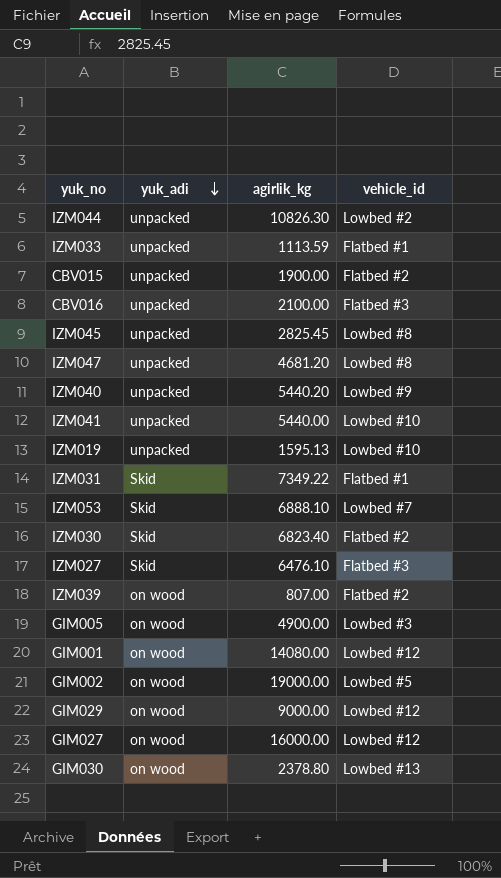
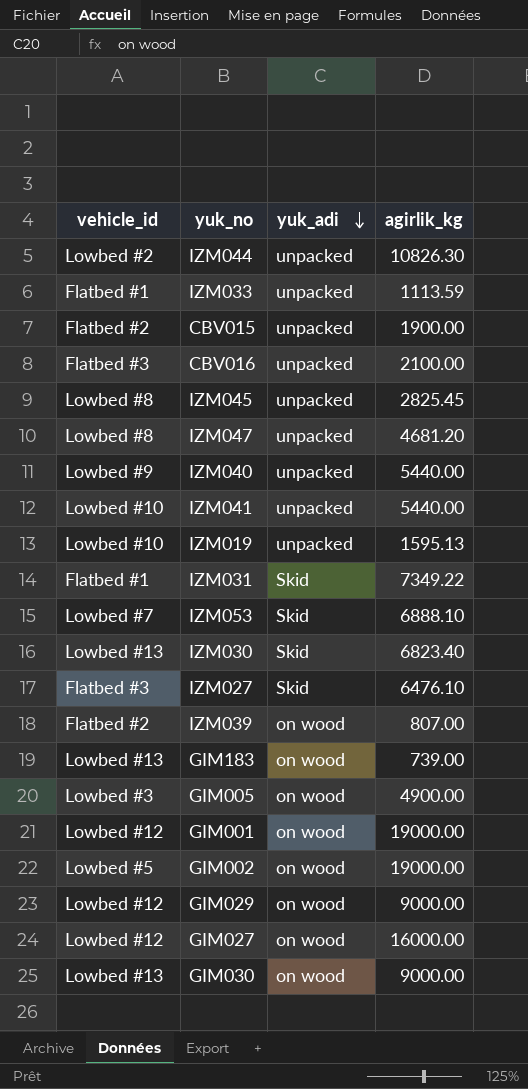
column vehicle_id | position: 4 -> 1
IZM040 | agirlik_kg: 5440.20 -> 5440.00
IZM030 | vehicle_id: Flatbed #2 -> Lowbed #13
row GIM183: none -> Lowbed #13 | on wood | 739.00
GIM001 | agirlik_kg: 14080.00 -> 19000.00
GIM030 | agirlik_kg: 2378.80 -> 9000.00

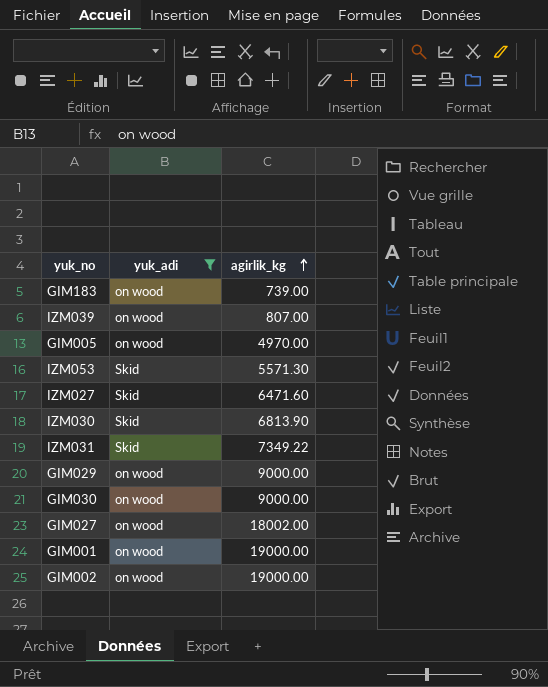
filter: none -> yuk_adi != unpacked
row order: yuk_adi descending -> agirlik_kg ascending
column vehicle_id | position: 1 -> none
GIM005 | agirlik_kg: 4900.00 -> 4970.00
IZM053 | agirlik_kg: 6888.10 -> 5571.30
IZM027 | agirlik_kg: 6476.10 -> 6471.60
IZM030 | agirlik_kg: 6823.40 -> 6813.90
GIM027 | agirlik_kg: 16000.00 -> 18002.00

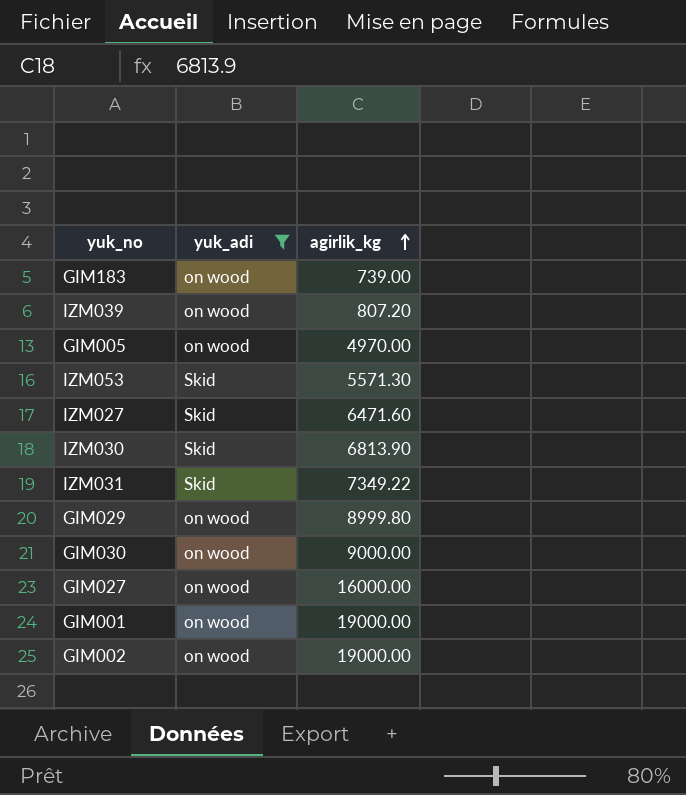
IZM039 | agirlik_kg: 807.00 -> 807.20
GIM029 | agirlik_kg: 9000.00 -> 8999.80
GIM027 | agirlik_kg: 18002.00 -> 16000.00

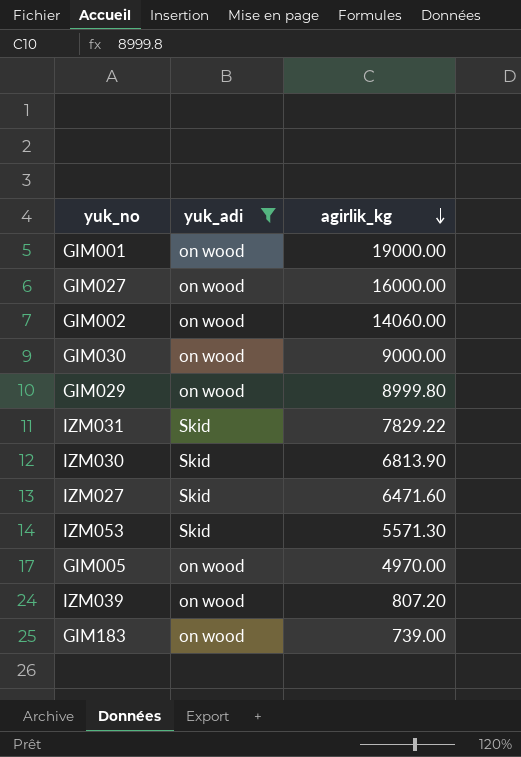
row order: agirlik_kg ascending -> agirlik_kg descending
GIM002 | agirlik_kg: 19000.00 -> 14060.00
IZM031 | agirlik_kg: 7349.22 -> 7829.22

